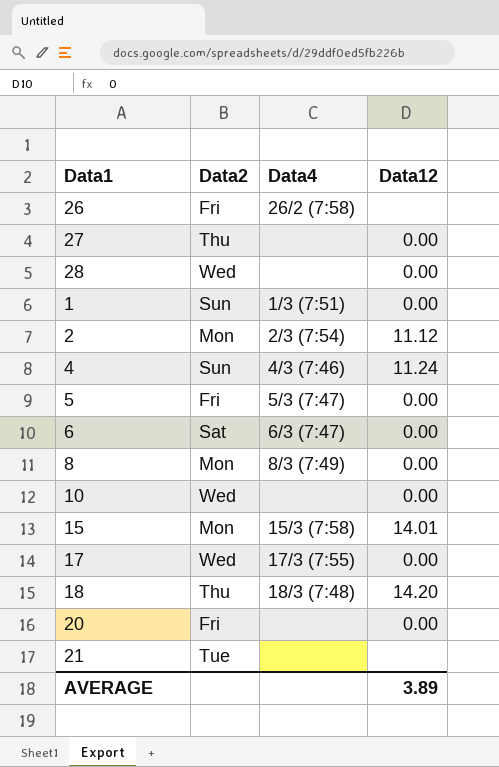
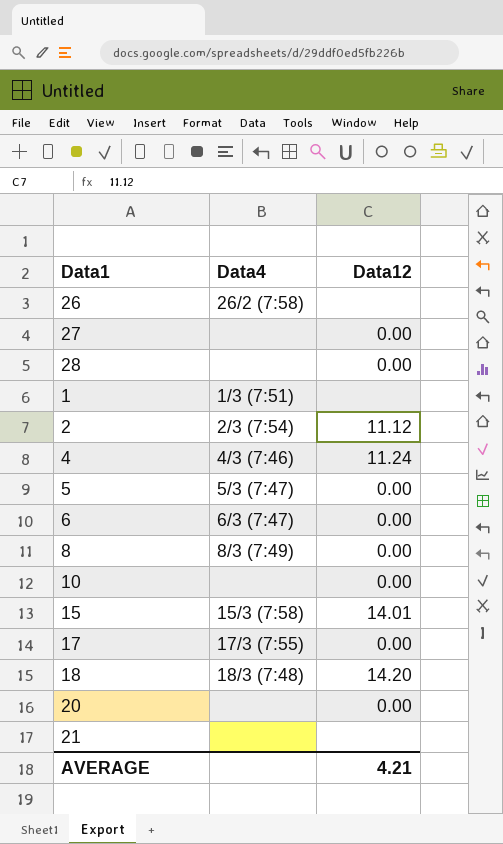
column Data2 | position: 2 -> none
1 | Data12: 0.00 -> none
AVERAGE | Data12: 3.89 -> 4.21

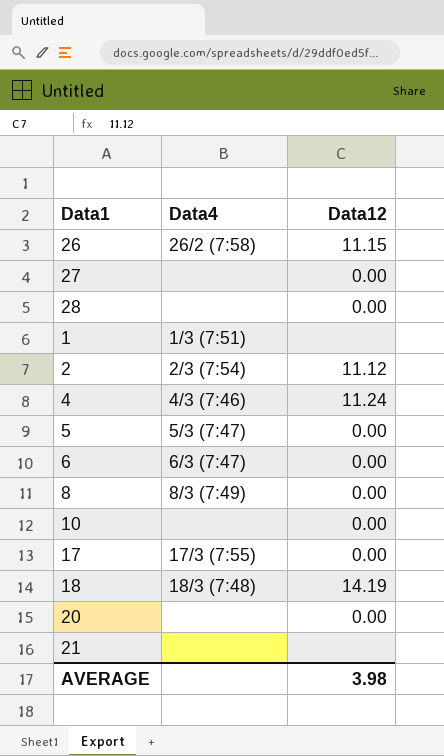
row 15: 15/3 (7:58) | 14.01 -> none
26 | Data12: none -> 11.15
18 | Data12: 14.20 -> 14.19
AVERAGE | Data12: 4.21 -> 3.98

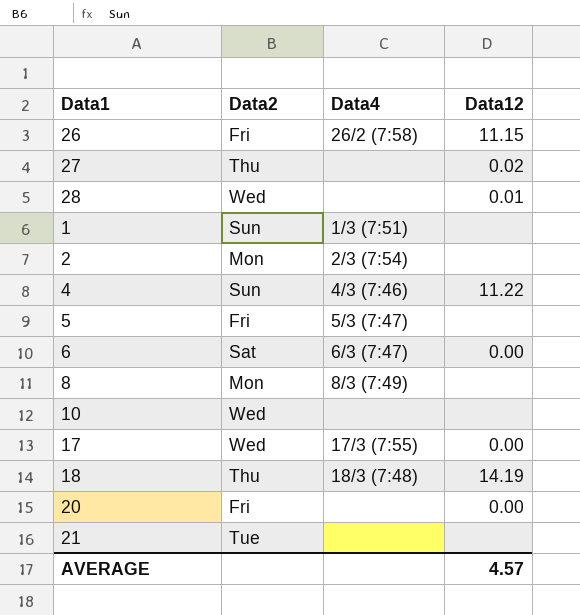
column Data2 | position: none -> 2
27 | Data12: 0.00 -> 0.02
28 | Data12: 0.00 -> 0.01
2 | Data12: 11.12 -> none
4 | Data12: 11.24 -> 11.22
5 | Data12: 0.00 -> none
8 | Data12: 0.00 -> none
10 | Data12: 0.00 -> none
AVERAGE | Data12: 3.98 -> 4.57

